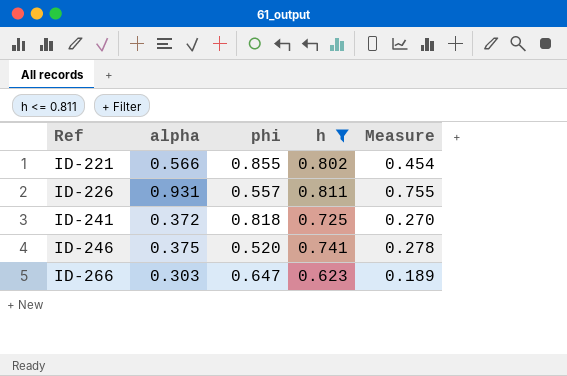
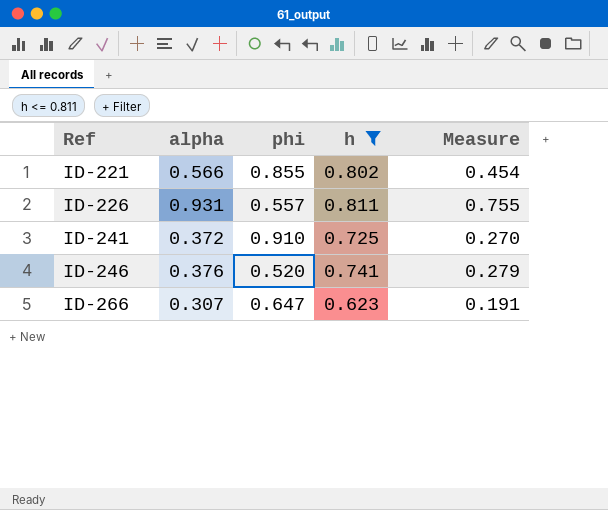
ID-241 | phi: 0.818 -> 0.910
ID-246 | alpha: 0.375 -> 0.376
ID-246 | Measure: 0.278 -> 0.279
ID-266 | alpha: 0.303 -> 0.307
ID-266 | Measure: 0.189 -> 0.191

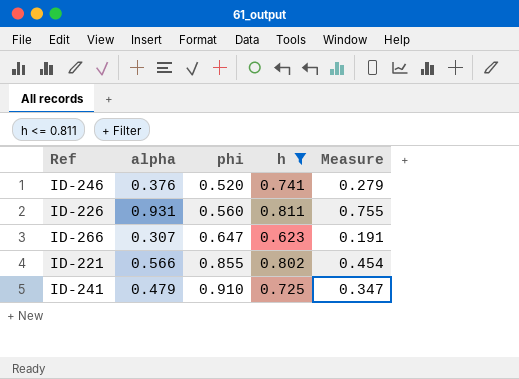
row order: Ref ascending -> phi ascending
ID-226 | phi: 0.557 -> 0.560
ID-241 | alpha: 0.372 -> 0.479
ID-241 | Measure: 0.270 -> 0.347

